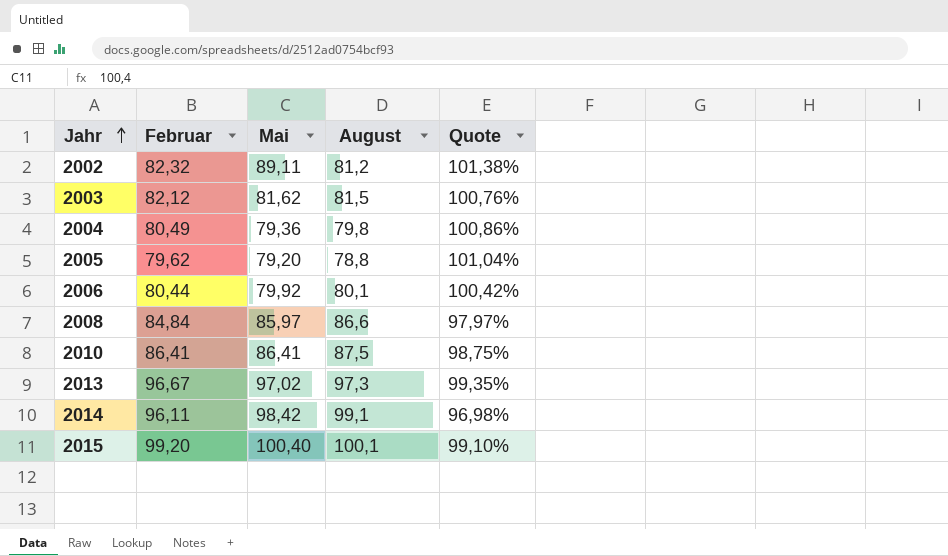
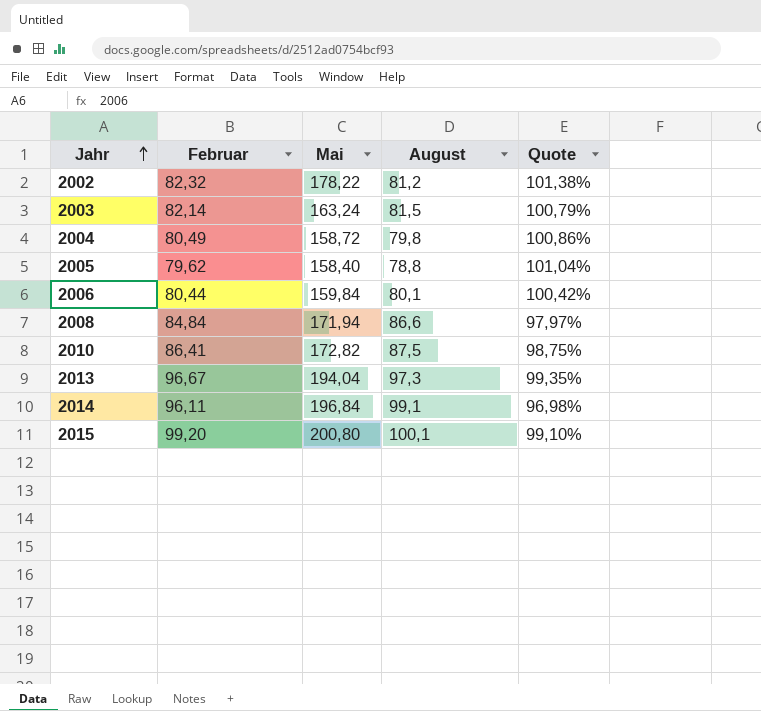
2002 | Mai: 89,11 -> 178,22
2003 | Februar: 82,12 -> 82,14
2003 | Mai: 81,62 -> 163,24
2003 | Quote: 100,76% -> 100,79%
2004 | Mai: 79,36 -> 158,72
2005 | Mai: 79,20 -> 158,40
2006 | Mai: 79,92 -> 159,84
2008 | Mai: 85,97 -> 171,94
2010 | Mai: 86,41 -> 172,82
2013 | Mai: 97,02 -> 194,04
2014 | Mai: 98,42 -> 196,84
2015 | Mai: 100,40 -> 200,80

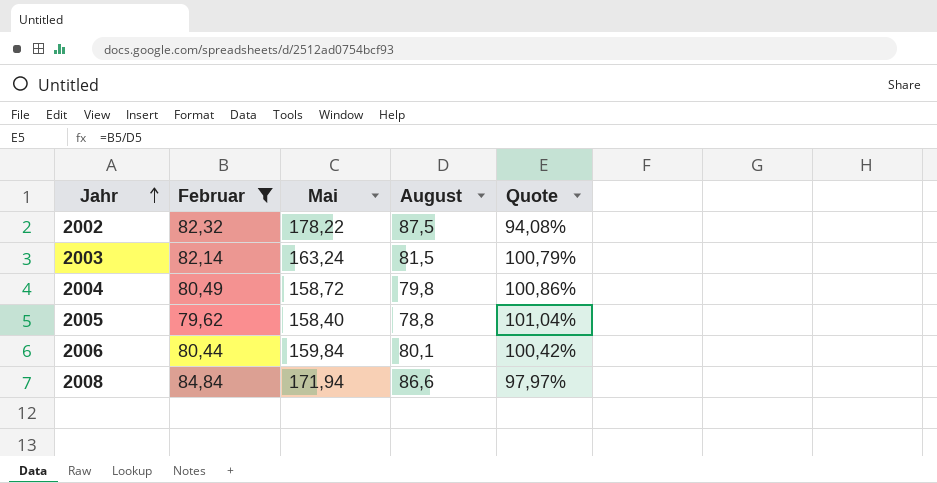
filter: none -> Februar <= 84,84
2002 | August: 81,2 -> 87,5
2002 | Quote: 101,38% -> 94,08%

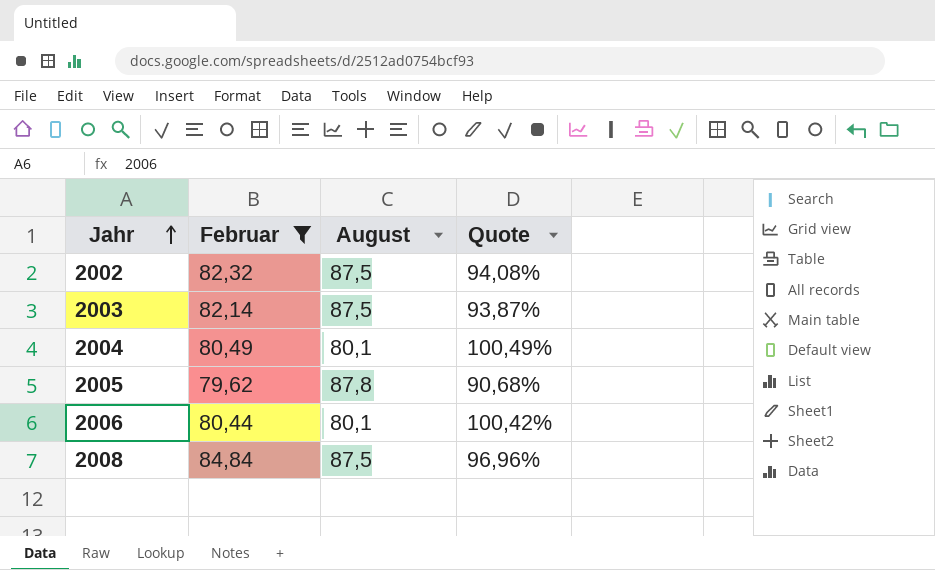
column Mai | position: 3 -> none
2003 | August: 81,5 -> 87,5
2003 | Quote: 100,79% -> 93,87%
2004 | August: 79,8 -> 80,1
2004 | Quote: 100,86% -> 100,49%
2005 | August: 78,8 -> 87,8
2005 | Quote: 101,04% -> 90,68%
2008 | August: 86,6 -> 87,5
2008 | Quote: 97,97% -> 96,96%

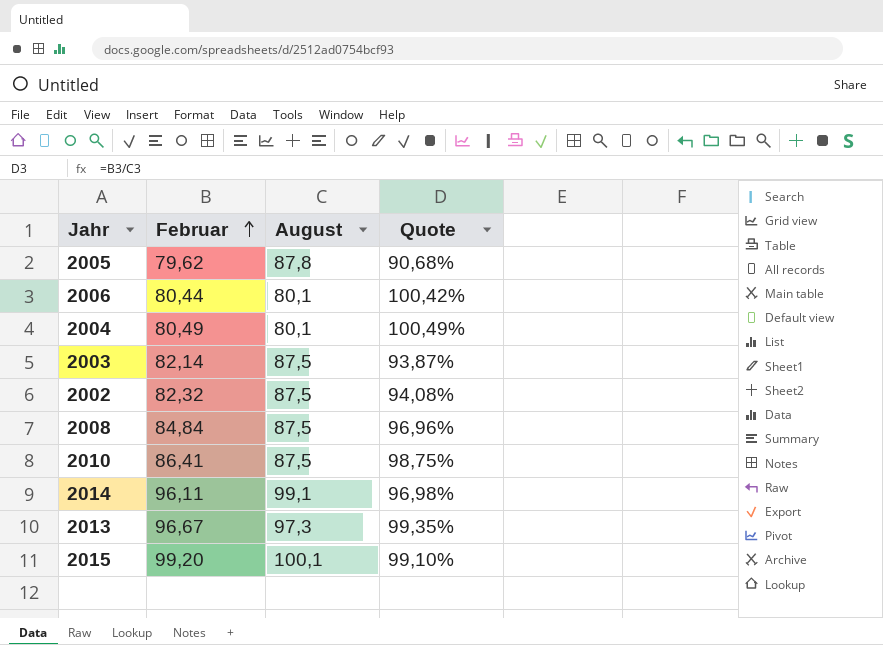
filter: Februar <= 84,84 -> none
row order: Jahr ascending -> Februar ascending

